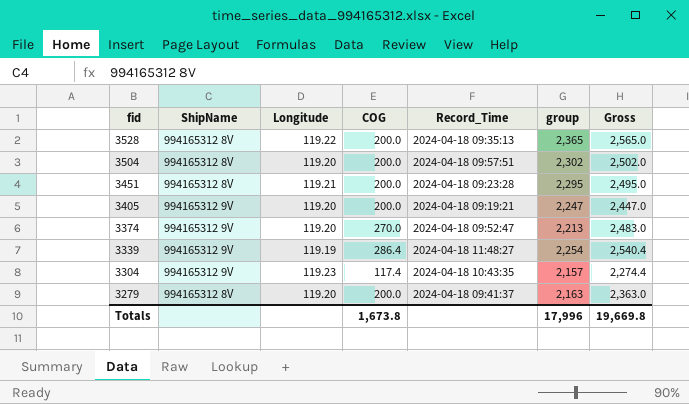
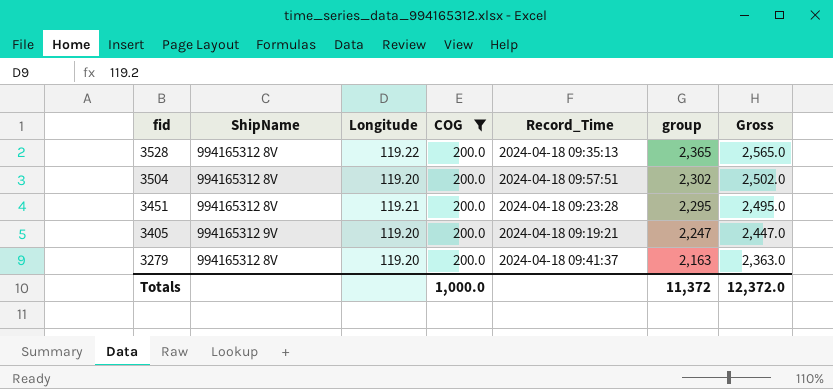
filter: none -> COG = 200.0
Totals | COG: 1,673.8 -> 1,000.0
Totals | group: 17,996 -> 11,372
Totals | Gross: 19,669.8 -> 12,372.0

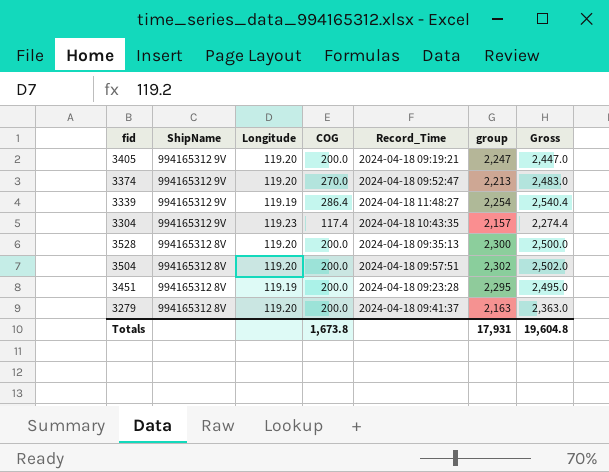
filter: COG = 200.0 -> none
row order: fid descending -> ShipName descending
3528 | Longitude: 119.22 -> 119.20
3528 | group: 2,365 -> 2,300
3528 | Gross: 2,565.0 -> 2,500.0
3451 | Longitude: 119.21 -> 119.19
Totals | COG: 1,000.0 -> 1,673.8
Totals | group: 11,372 -> 17,931
Totals | Gross: 12,372.0 -> 19,604.8

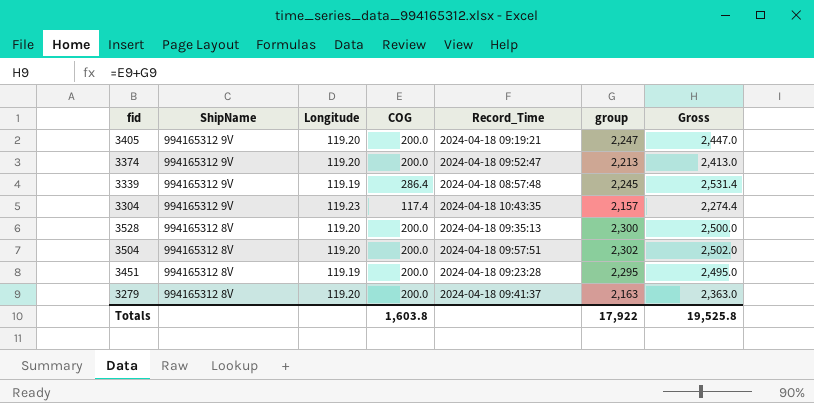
3374 | COG: 270.0 -> 200.0
3374 | Gross: 2,483.0 -> 2,413.0
3339 | Record_Time: 2024-04-18 11:48:27 -> 2024-04-18 08:57:48
3339 | group: 2,254 -> 2,245
3339 | Gross: 2,540.4 -> 2,531.4
Totals | COG: 1,673.8 -> 1,603.8
Totals | group: 17,931 -> 17,922
Totals | Gross: 19,604.8 -> 19,525.8

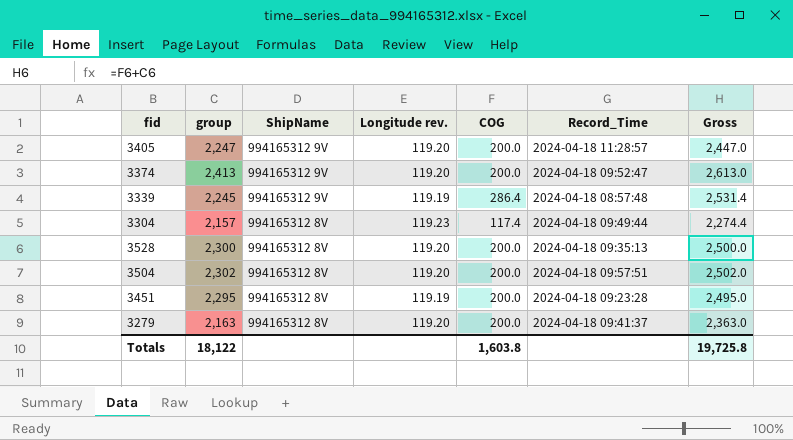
column group | position: 6 -> 2
column name: Longitude -> Longitude rev.
3405 | Record_Time: 2024-04-18 09:19:21 -> 2024-04-18 11:28:57
3374 | group: 2,213 -> 2,413
3374 | Gross: 2,413.0 -> 2,613.0
3304 | ShipName: 994165312 9V -> 994165312 8V
3304 | Record_Time: 2024-04-18 10:43:35 -> 2024-04-18 09:49:44
Totals | group: 17,922 -> 18,122
Totals | Gross: 19,525.8 -> 19,725.8

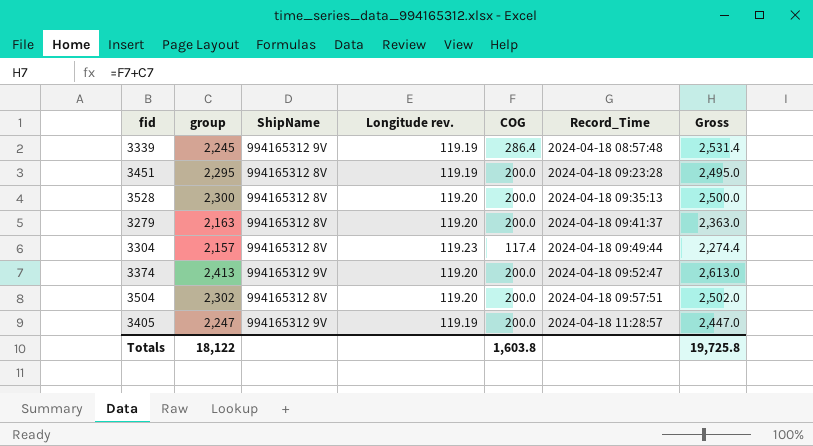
row order: ShipName descending -> Record_Time ascending
3405 | Longitude rev.: 119.20 -> 119.19

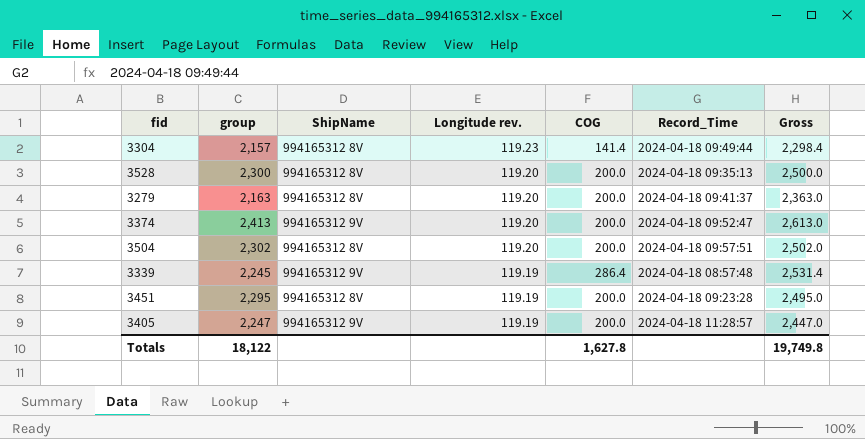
row order: Record_Time ascending -> Longitude rev. descending
3304 | COG: 117.4 -> 141.4
3304 | Gross: 2,274.4 -> 2,298.4
Totals | COG: 1,603.8 -> 1,627.8
Totals | Gross: 19,725.8 -> 19,749.8

